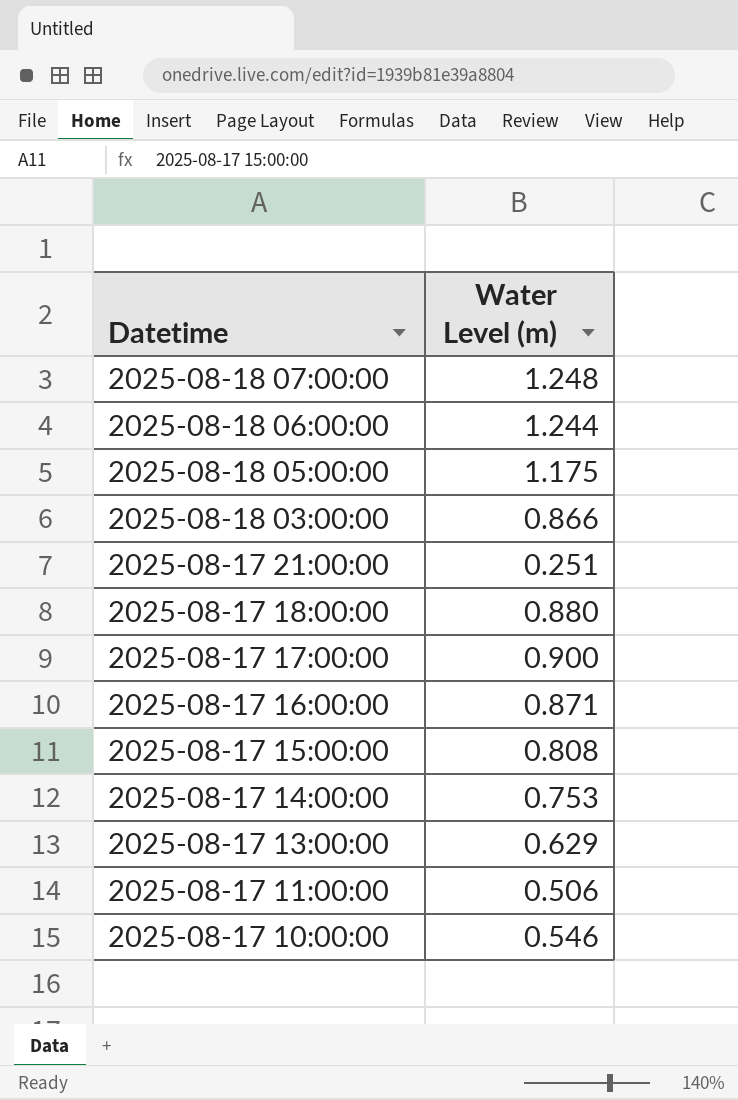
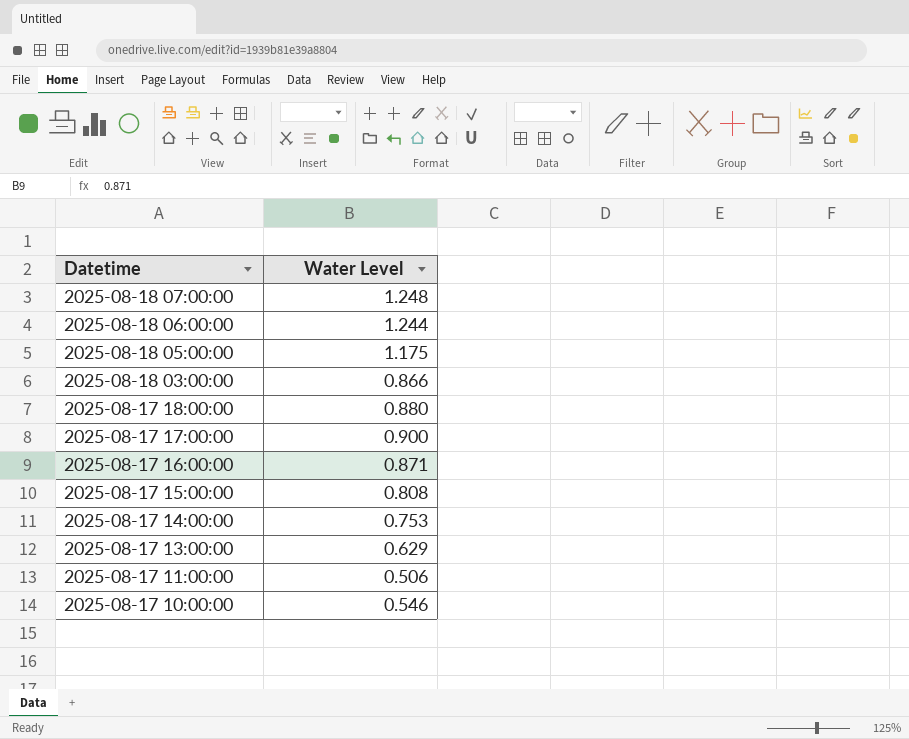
column name: Water Level (m) -> Water Level
row 2025-08-17 21:00:00: 0.251 -> none

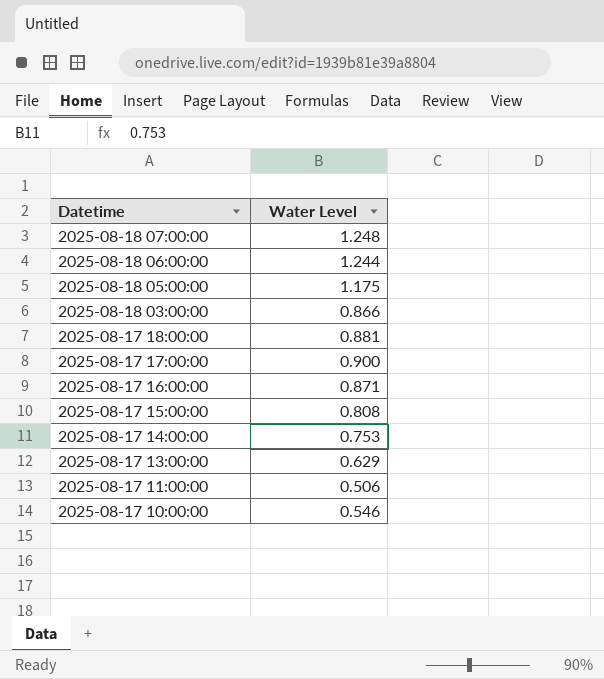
2025-08-17 18:00:00 | Water Level: 0.880 -> 0.881

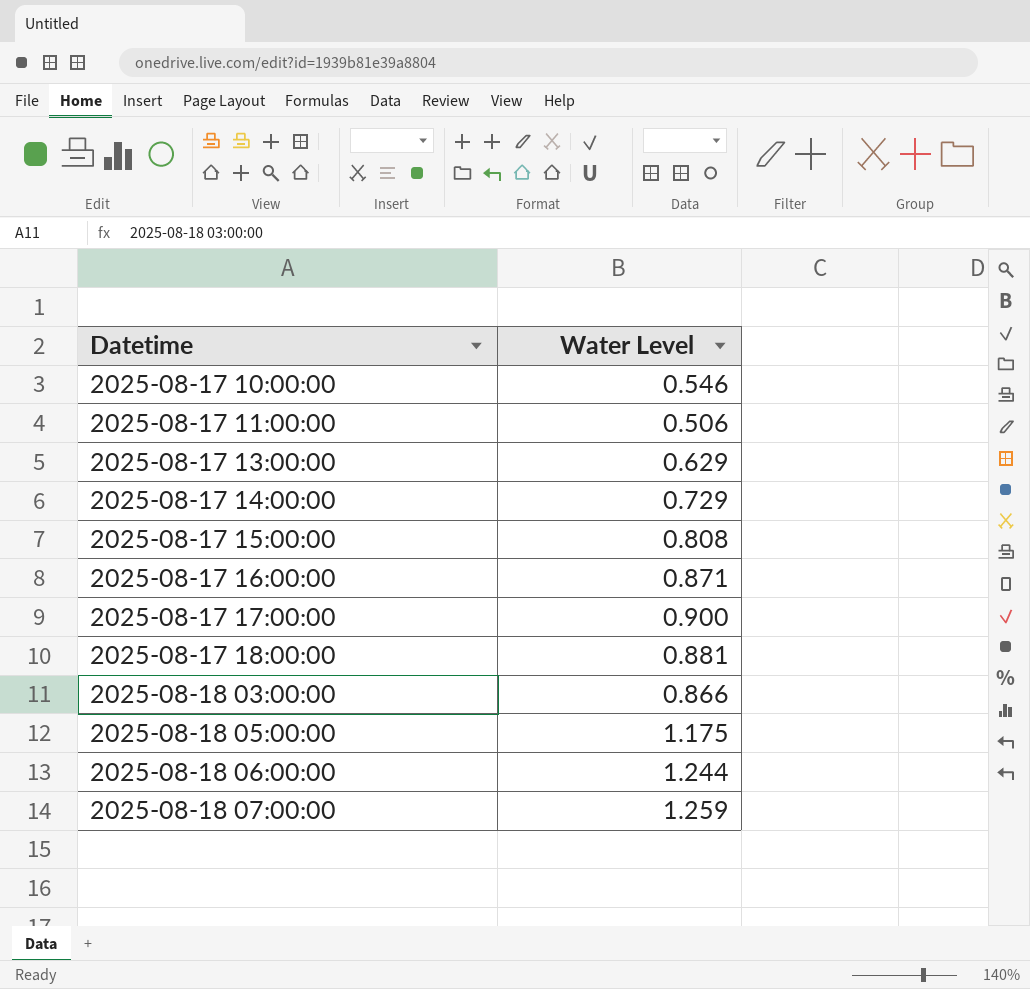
row order: Datetime descending -> Datetime ascending
2025-08-17 14:00:00 | Water Level: 0.753 -> 0.729
2025-08-18 07:00:00 | Water Level: 1.248 -> 1.259

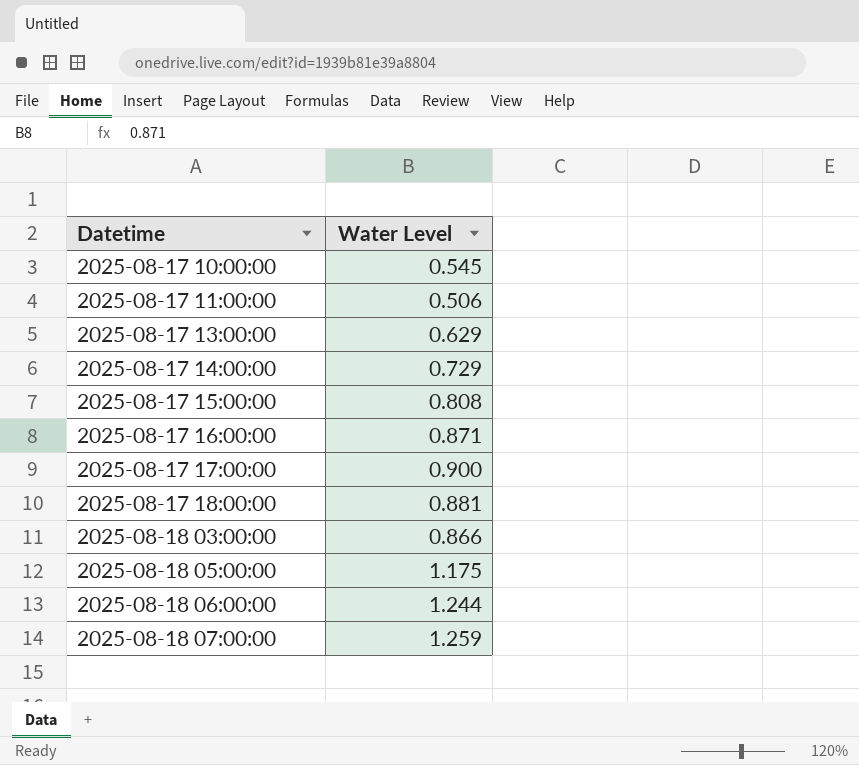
2025-08-17 10:00:00 | Water Level: 0.546 -> 0.545

